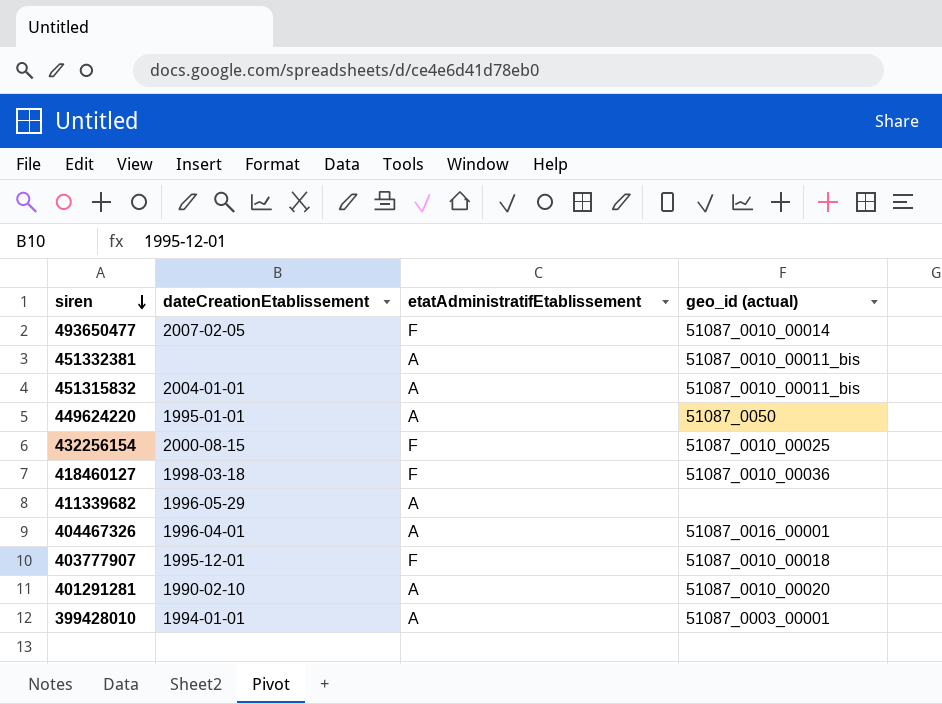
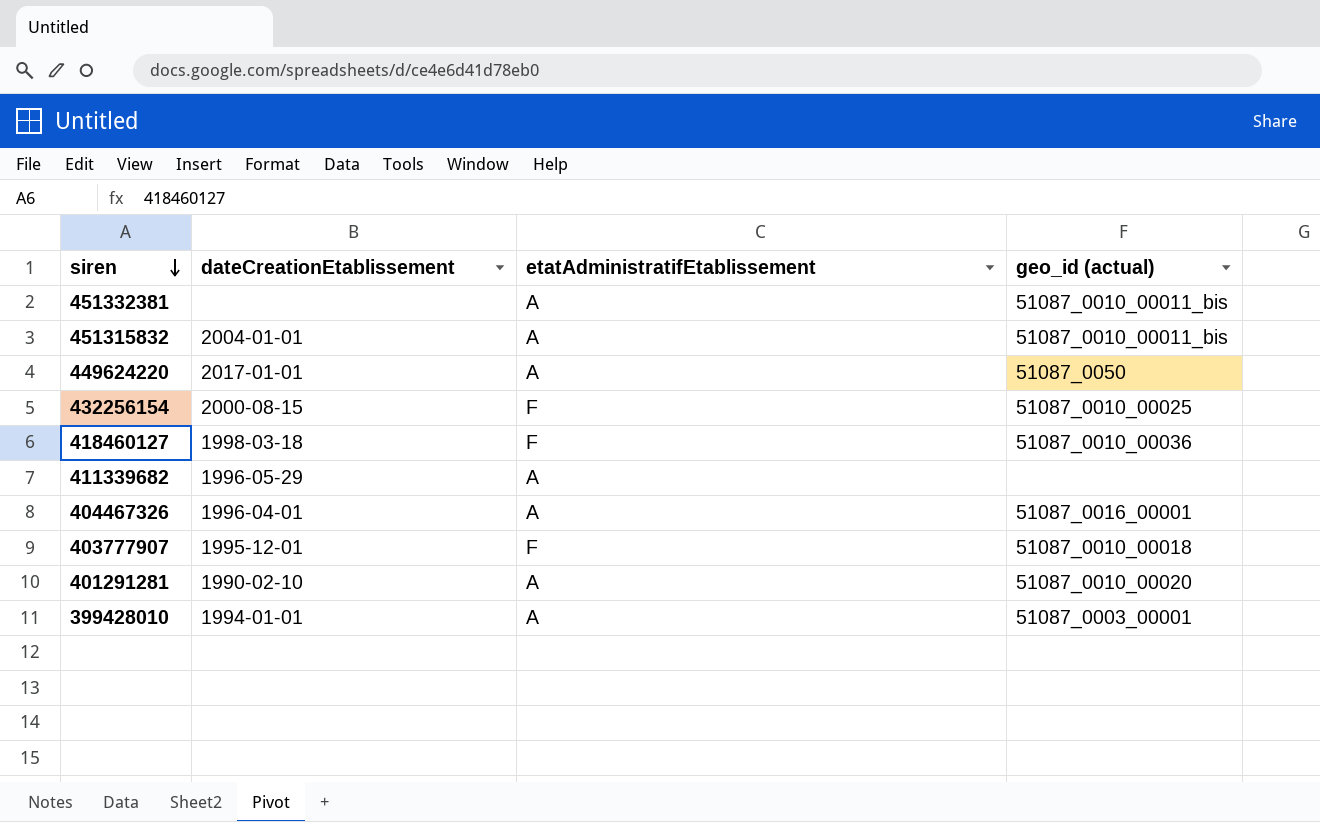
row 493650477: 2007-02-05 | F | 51087_0010_00014 -> none
449624220 | dateCreationEtablissement: 1995-01-01 -> 2017-01-01

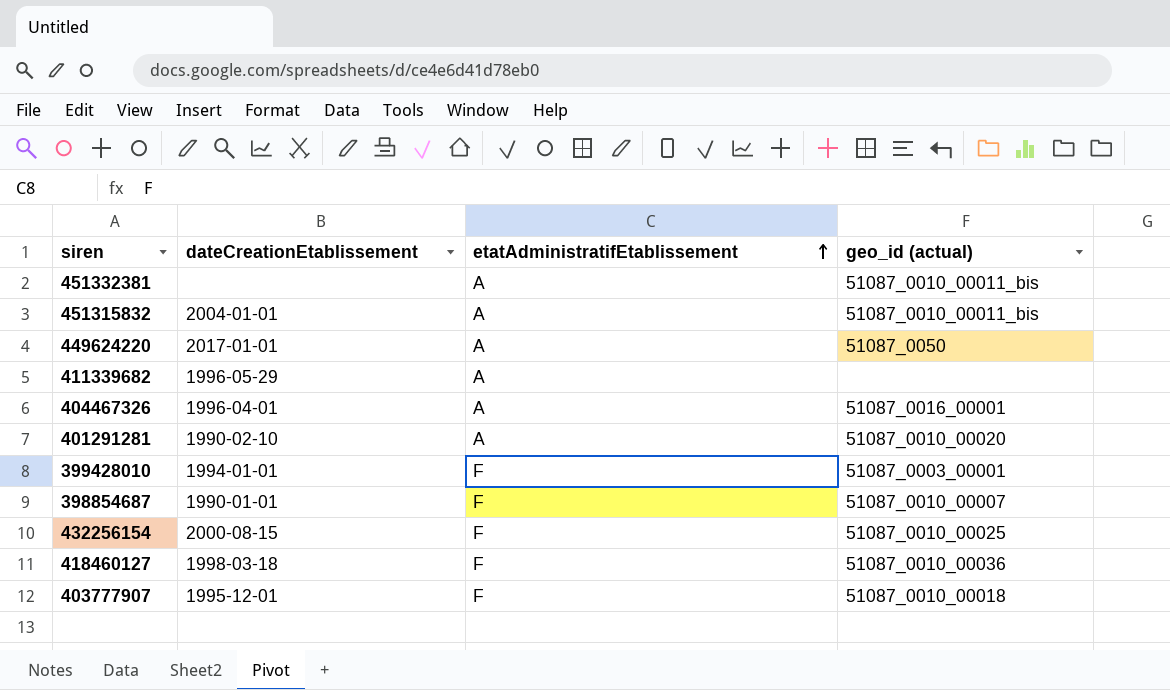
row order: siren descending -> etatAdministratifEtablissement ascending
399428010 | etatAdministratifEtablissement: A -> F
row 398854687: none -> 1990-01-01 | F | 51087_0010_00007

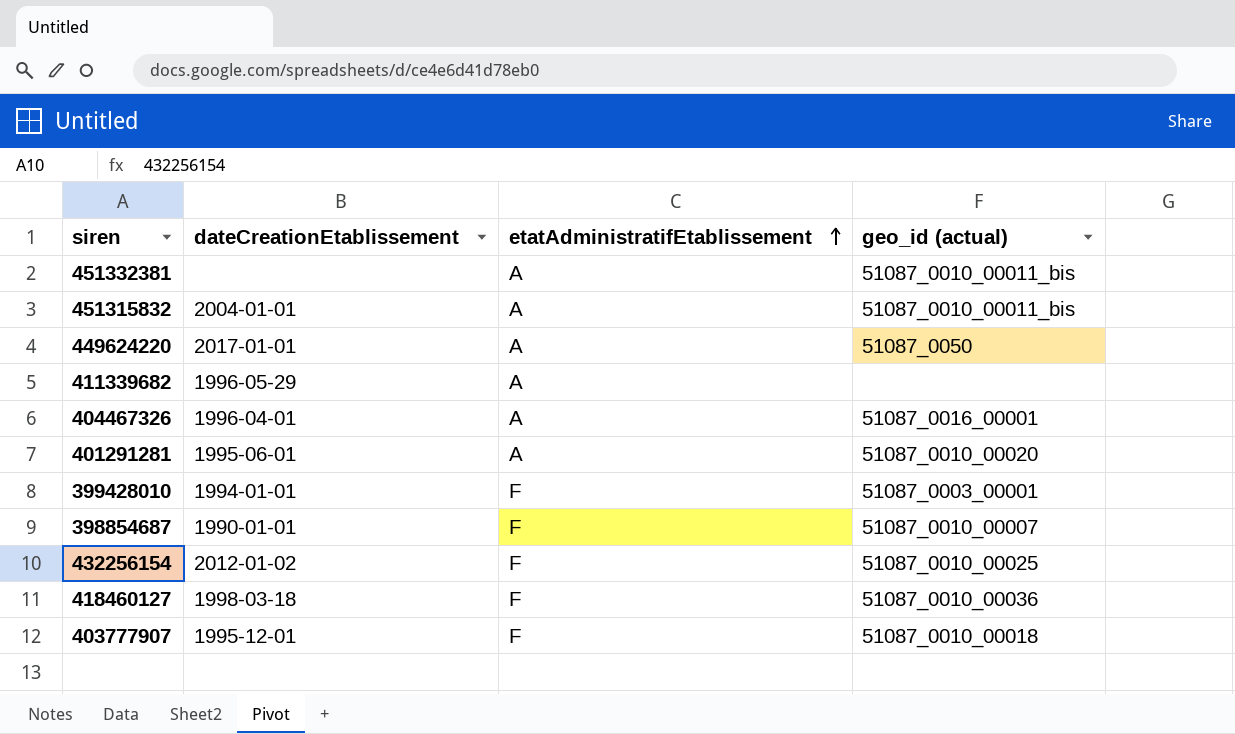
401291281 | dateCreationEtablissement: 1990-02-10 -> 1995-06-01
432256154 | dateCreationEtablissement: 2000-08-15 -> 2012-01-02

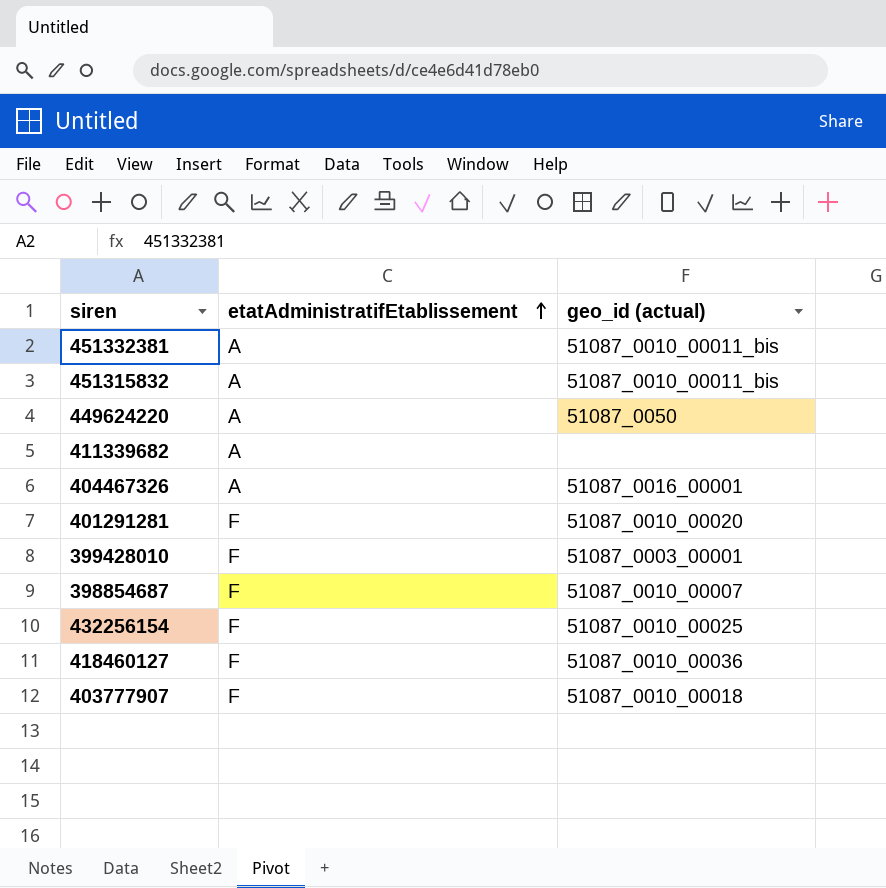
column dateCreationEtablissement | position: 2 -> none
401291281 | etatAdministratifEtablissement: A -> F

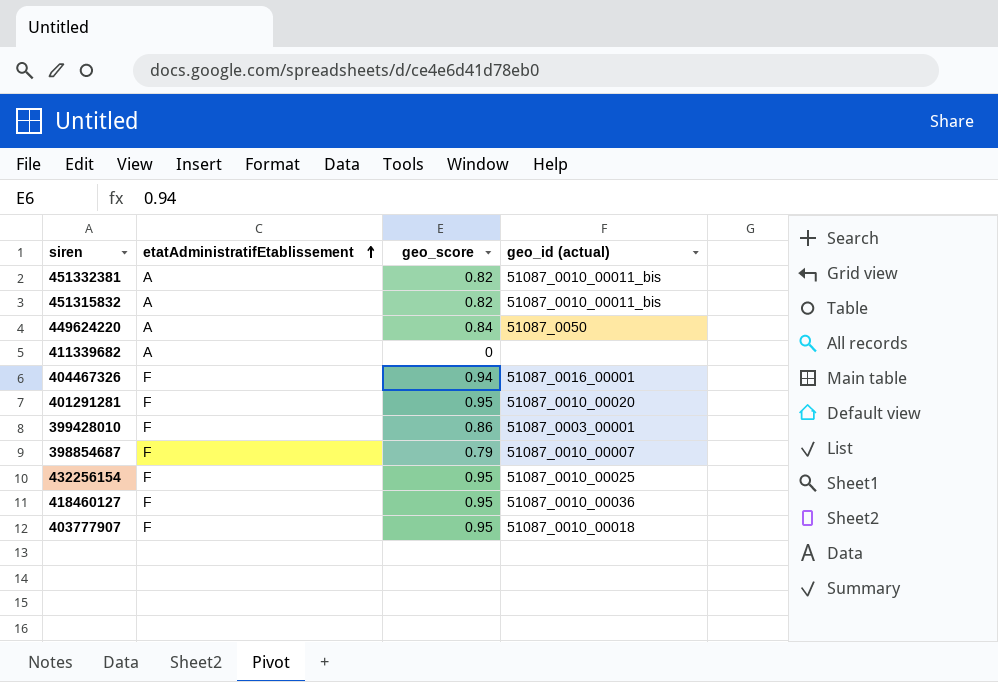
column geo_score | position: none -> 3
404467326 | etatAdministratifEtablissement: A -> F

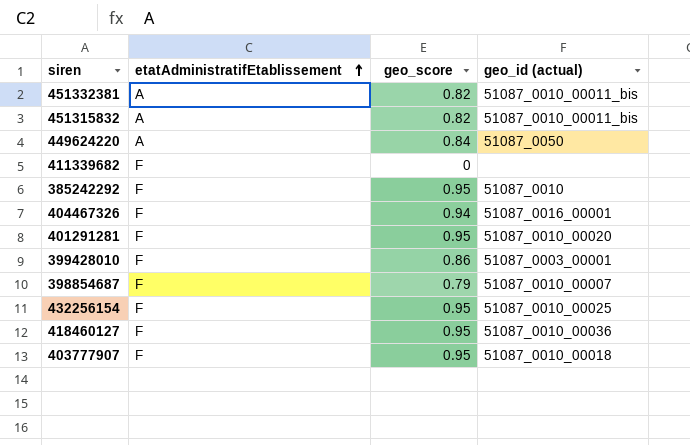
411339682 | etatAdministratifEtablissement: A -> F
row 385242292: none -> F | 0.95 | 51087_0010

